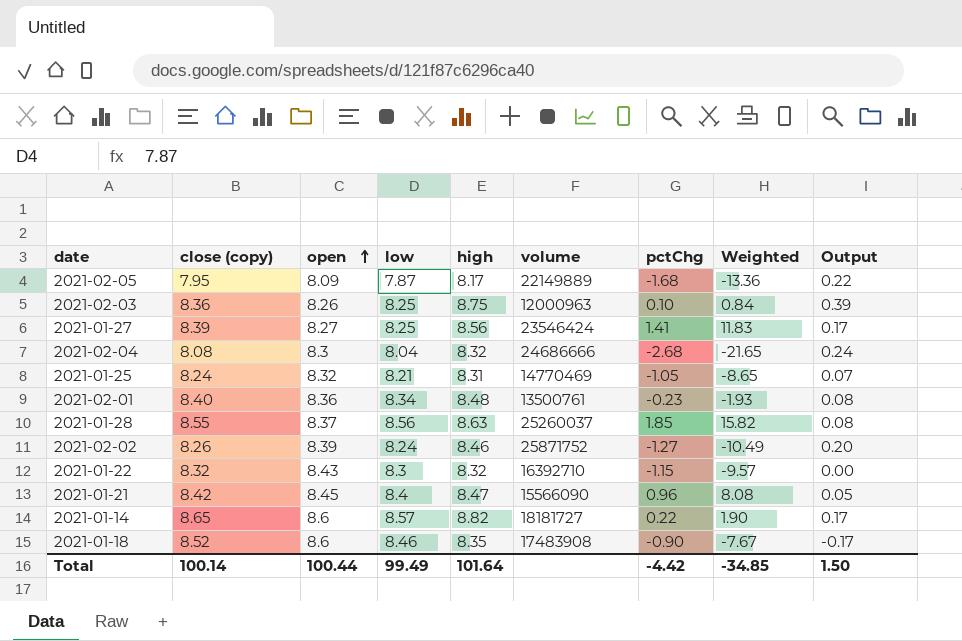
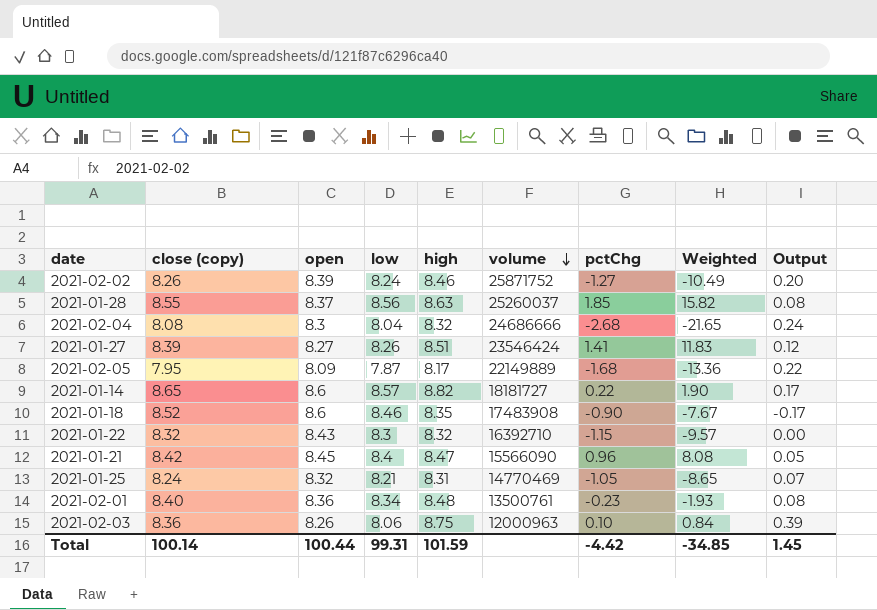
row order: open ascending -> volume descending
2021-01-27 | low: 8.25 -> 8.26
2021-01-27 | high: 8.56 -> 8.51
2021-01-27 | Output: 0.17 -> 0.12
2021-02-03 | low: 8.25 -> 8.06
Total | low: 99.49 -> 99.31
Total | high: 101.64 -> 101.59
Total | Output: 1.50 -> 1.45

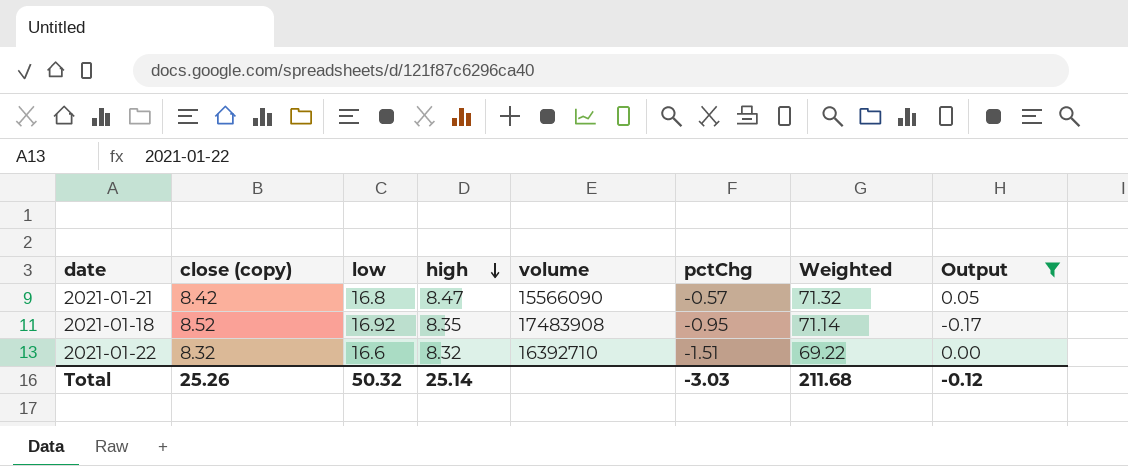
filter: none -> Output <= 0.05
row order: volume descending -> high descending
column open | position: 3 -> none
column Weighted | formula: [close (copy)] * [pctChg] -> [close (copy)] * [high]
2021-01-21 | low: 8.4 -> 16.8
2021-01-21 | pctChg: 0.96 -> -0.57
2021-01-18 | low: 8.46 -> 16.92
2021-01-18 | pctChg: -0.90 -> -0.95
2021-01-22 | low: 8.3 -> 16.6
2021-01-22 | pctChg: -1.15 -> -1.51
Total | close (copy): 100.14 -> 25.26
Total | low: 99.31 -> 50.32
Total | high: 101.59 -> 25.14
Total | pctChg: -4.42 -> -3.03
Total | Weighted: -34.85 -> 211.68
Total | Output: 1.45 -> -0.12

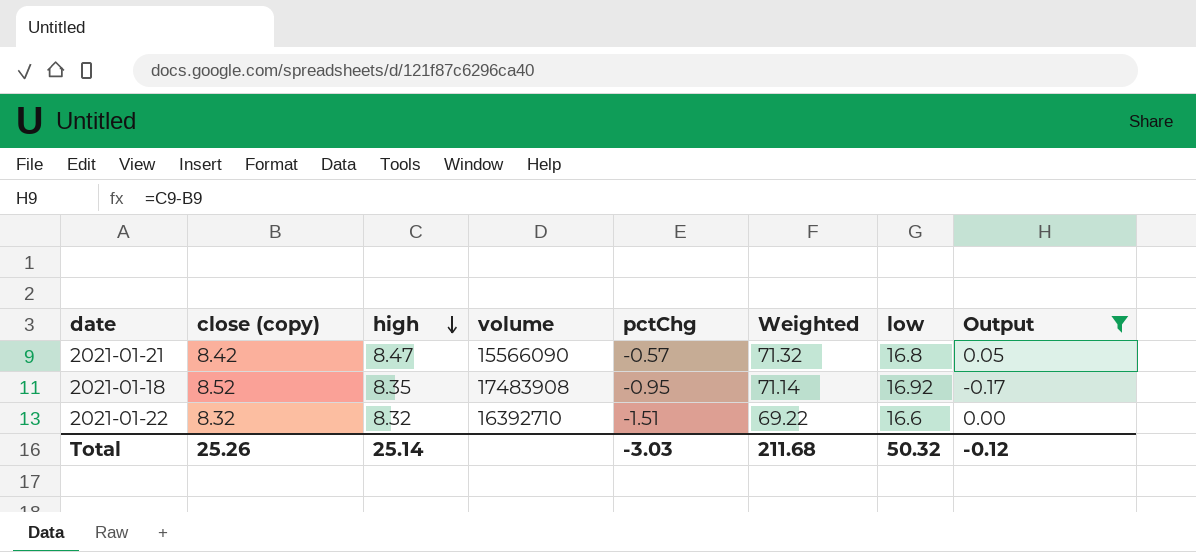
column low | position: 3 -> 7

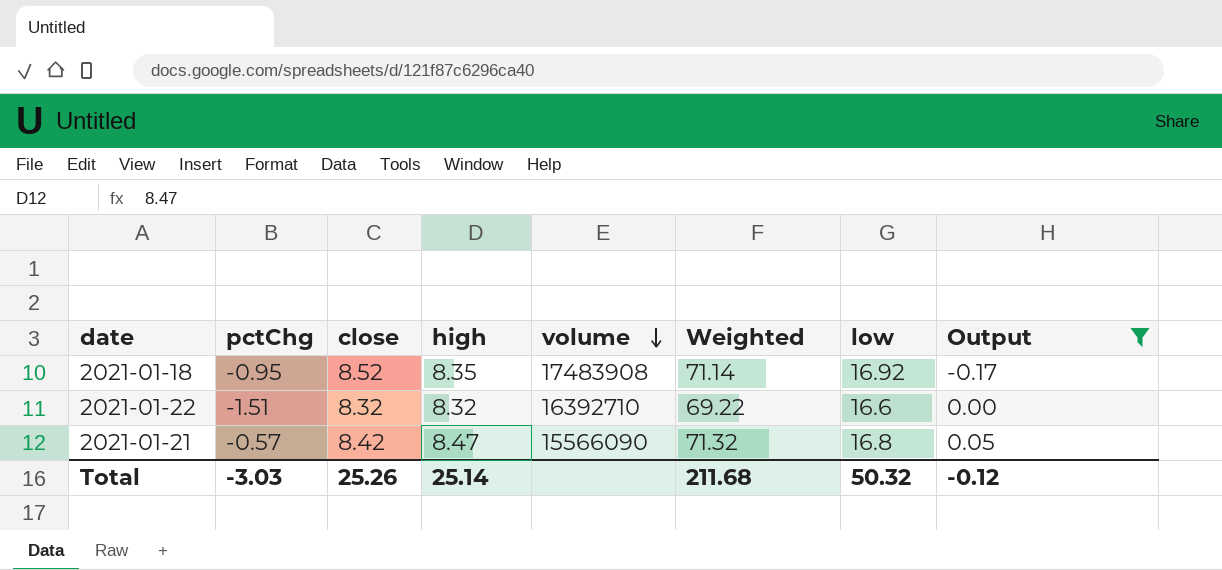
row order: high descending -> volume descending
column pctChg | position: 5 -> 2
column name: close (copy) -> close

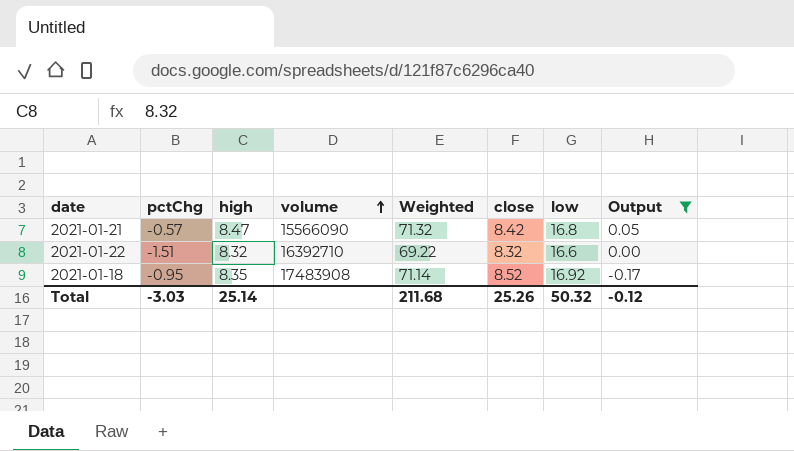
row order: volume descending -> volume ascending
column close | position: 3 -> 6

